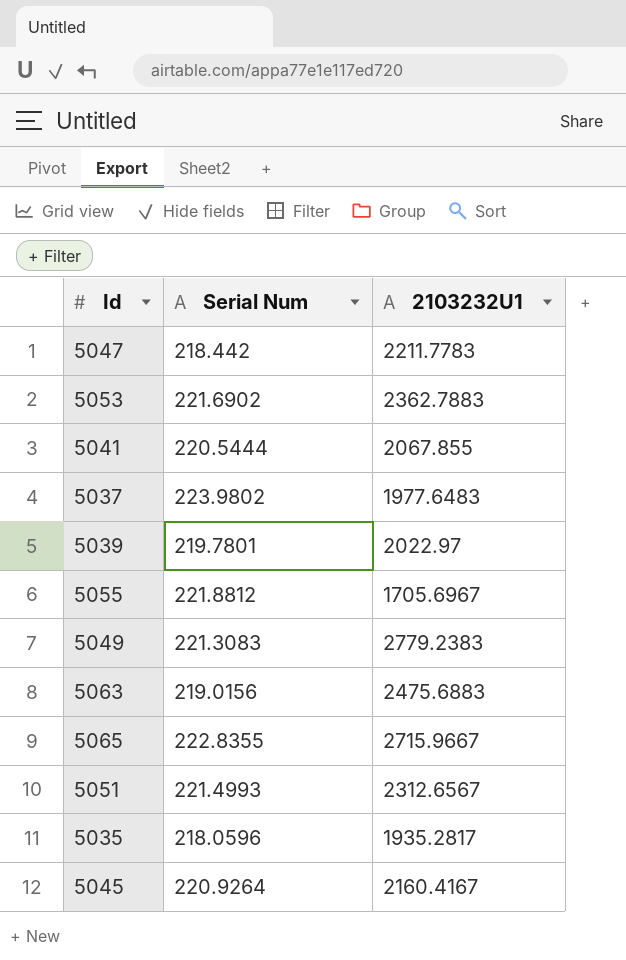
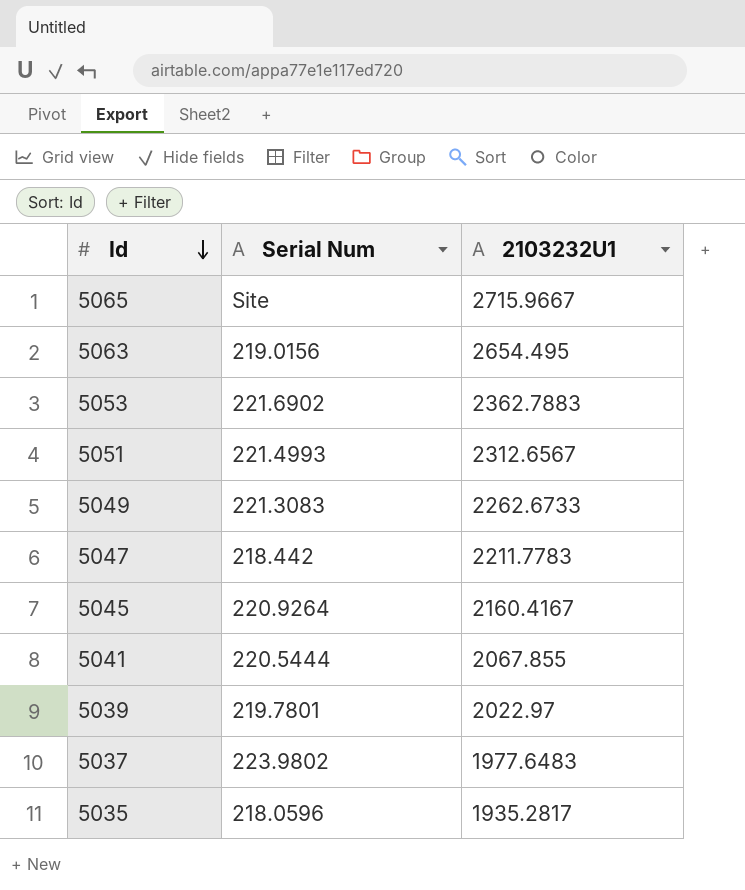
row order: none -> Id descending
row 5055: 221.8812 | 1705.6967 -> none
5065 | Serial Num: 222.8355 -> Site
5063 | 2103232U1: 2475.6883 -> 2654.495
5049 | 2103232U1: 2779.2383 -> 2262.6733

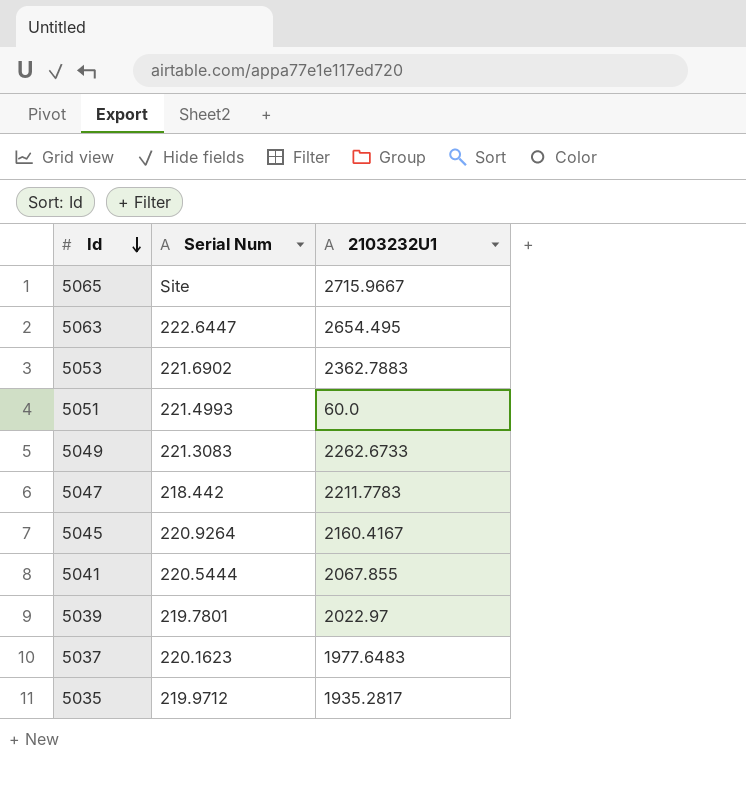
5063 | Serial Num: 219.0156 -> 222.6447
5051 | 2103232U1: 2312.6567 -> 60.0
5037 | Serial Num: 223.9802 -> 220.1623
5035 | Serial Num: 218.0596 -> 219.9712

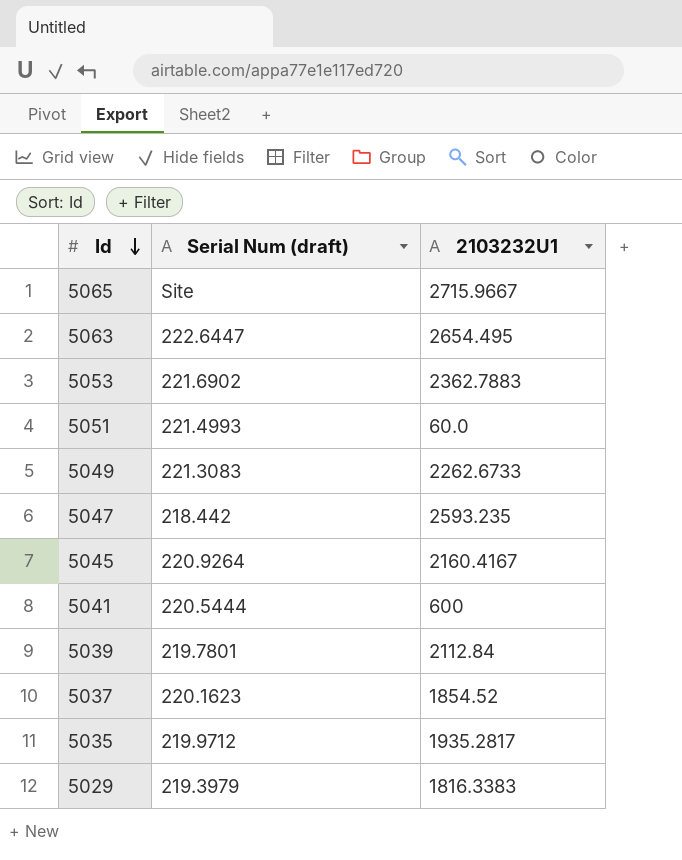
column name: Serial Num -> Serial Num (draft)
5047 | 2103232U1: 2211.7783 -> 2593.235
5041 | 2103232U1: 2067.855 -> 600
5039 | 2103232U1: 2022.97 -> 2112.84
5037 | 2103232U1: 1977.6483 -> 1854.52
row 5029: none -> 219.3979 | 1816.3383

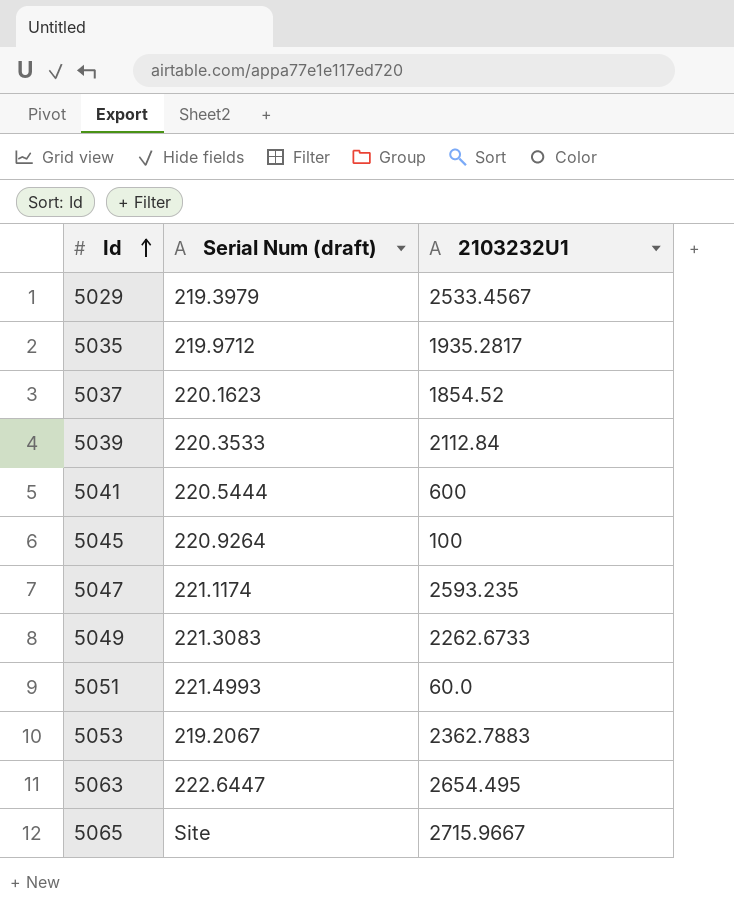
row order: Id descending -> Id ascending
5029 | 2103232U1: 1816.3383 -> 2533.4567
5039 | Serial Num (draft): 219.7801 -> 220.3533
5045 | 2103232U1: 2160.4167 -> 100
5047 | Serial Num (draft): 218.442 -> 221.1174
5053 | Serial Num (draft): 221.6902 -> 219.2067

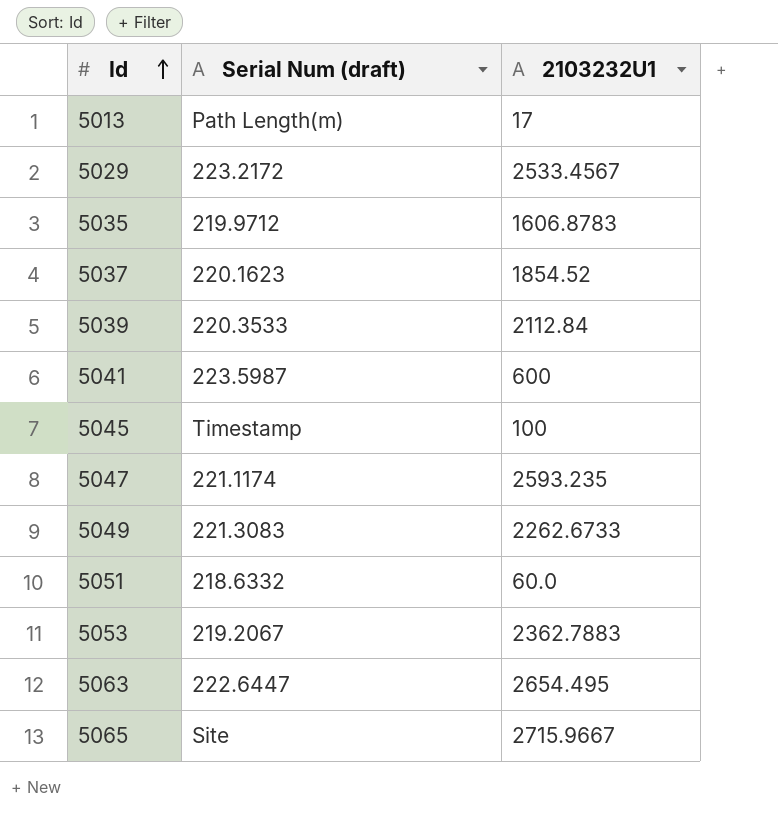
row 5013: none -> Path Length(m) | 17
5029 | Serial Num (draft): 219.3979 -> 223.2172
5035 | 2103232U1: 1935.2817 -> 1606.8783
5041 | Serial Num (draft): 220.5444 -> 223.5987
5045 | Serial Num (draft): 220.9264 -> Timestamp
5051 | Serial Num (draft): 221.4993 -> 218.6332

